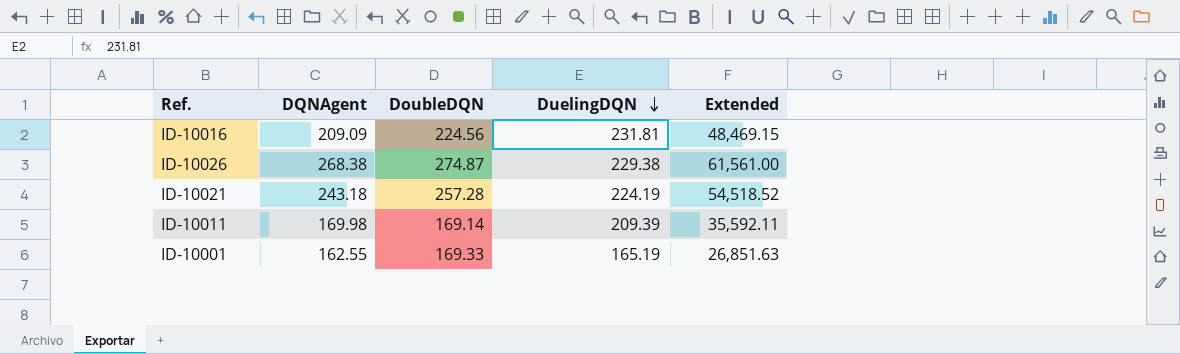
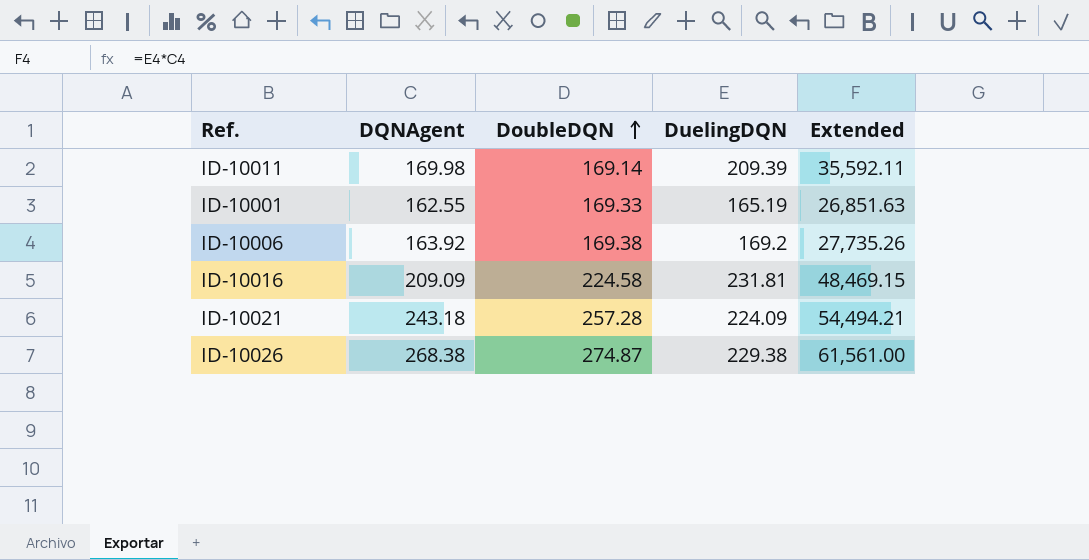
row order: DuelingDQN descending -> DoubleDQN ascending
row ID-10006: none -> 163.92 | 169.38 | 169.2 | 27,735.26
ID-10016 | DoubleDQN: 224.56 -> 224.58
ID-10021 | DuelingDQN: 224.19 -> 224.09
ID-10021 | Extended: 54,518.52 -> 54,494.21

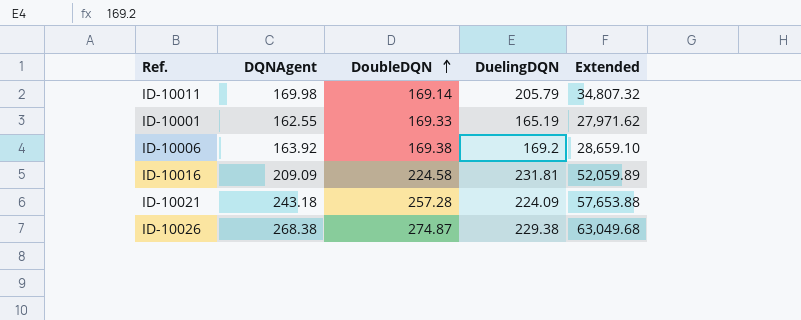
column Extended | formula: [DQNAgent] * [DuelingDQN] -> [DoubleDQN] * [DuelingDQN]
ID-10011 | DuelingDQN: 209.39 -> 205.79

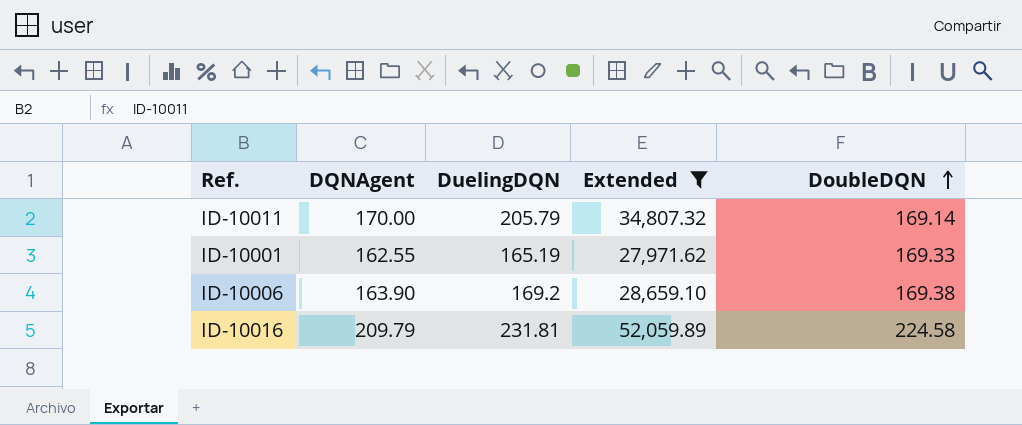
filter: none -> Extended <= 52,059.89
column DoubleDQN | position: 3 -> 5
ID-10011 | DQNAgent: 169.98 -> 170.00
ID-10006 | DQNAgent: 163.92 -> 163.90
ID-10016 | DQNAgent: 209.09 -> 209.79

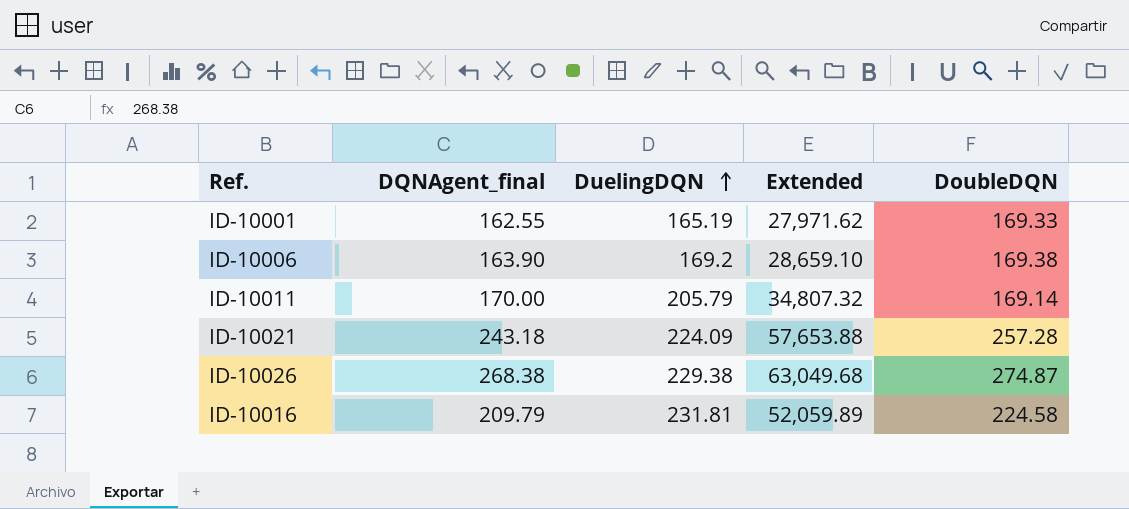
filter: Extended <= 52,059.89 -> none
row order: DoubleDQN ascending -> DuelingDQN ascending
column name: DQNAgent -> DQNAgent_final

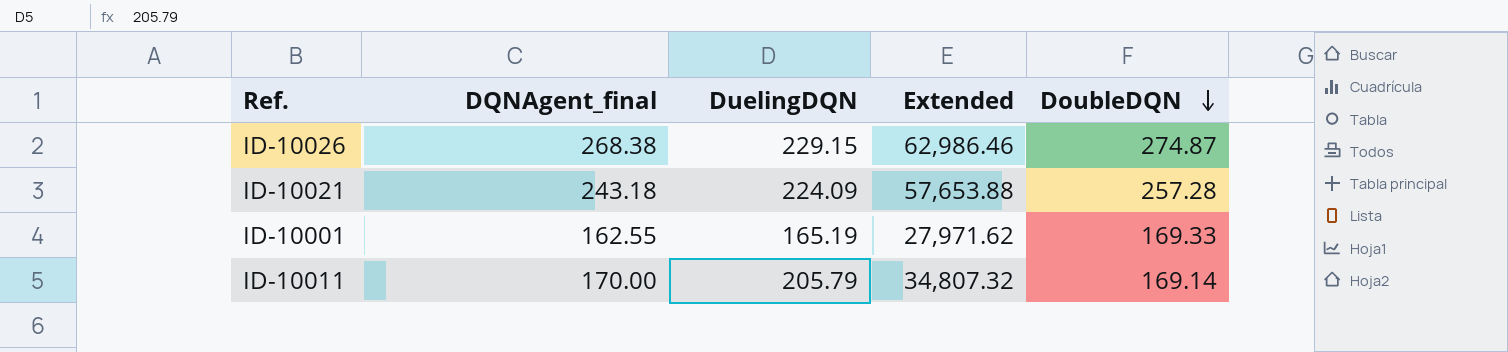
row order: DuelingDQN ascending -> DoubleDQN descending
row ID-10006: 163.90 | 169.2 | 28,659.10 | 169.38 -> none
row ID-10016: 209.79 | 231.81 | 52,059.89 | 224.58 -> none
ID-10026 | DuelingDQN: 229.38 -> 229.15
ID-10026 | Extended: 63,049.68 -> 62,986.46

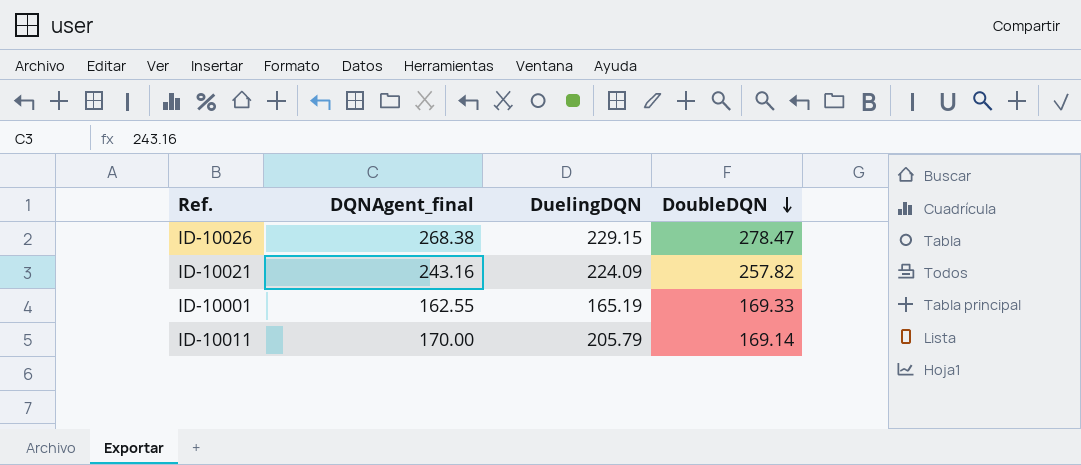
column Extended | formula: [DuelingDQN] * [DoubleDQN] -> none
ID-10026 | DoubleDQN: 274.87 -> 278.47
ID-10021 | DQNAgent_final: 243.18 -> 243.16
ID-10021 | DoubleDQN: 257.28 -> 257.82

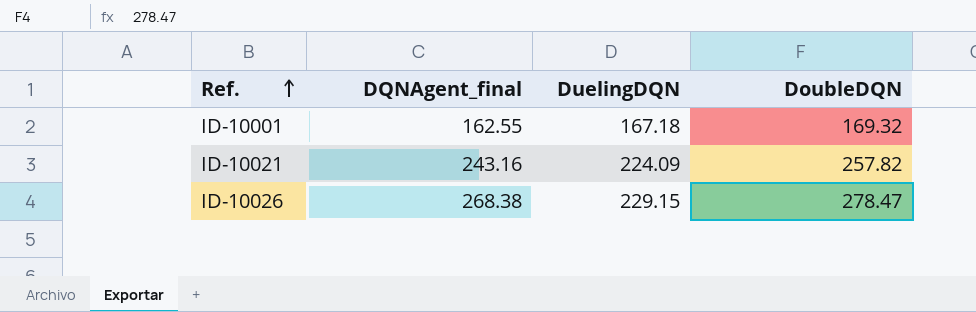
row order: DoubleDQN descending -> Ref. ascending
row ID-10011: 170.00 | 205.79 | 169.14 -> none
ID-10001 | DuelingDQN: 165.19 -> 167.18
ID-10001 | DoubleDQN: 169.33 -> 169.32

